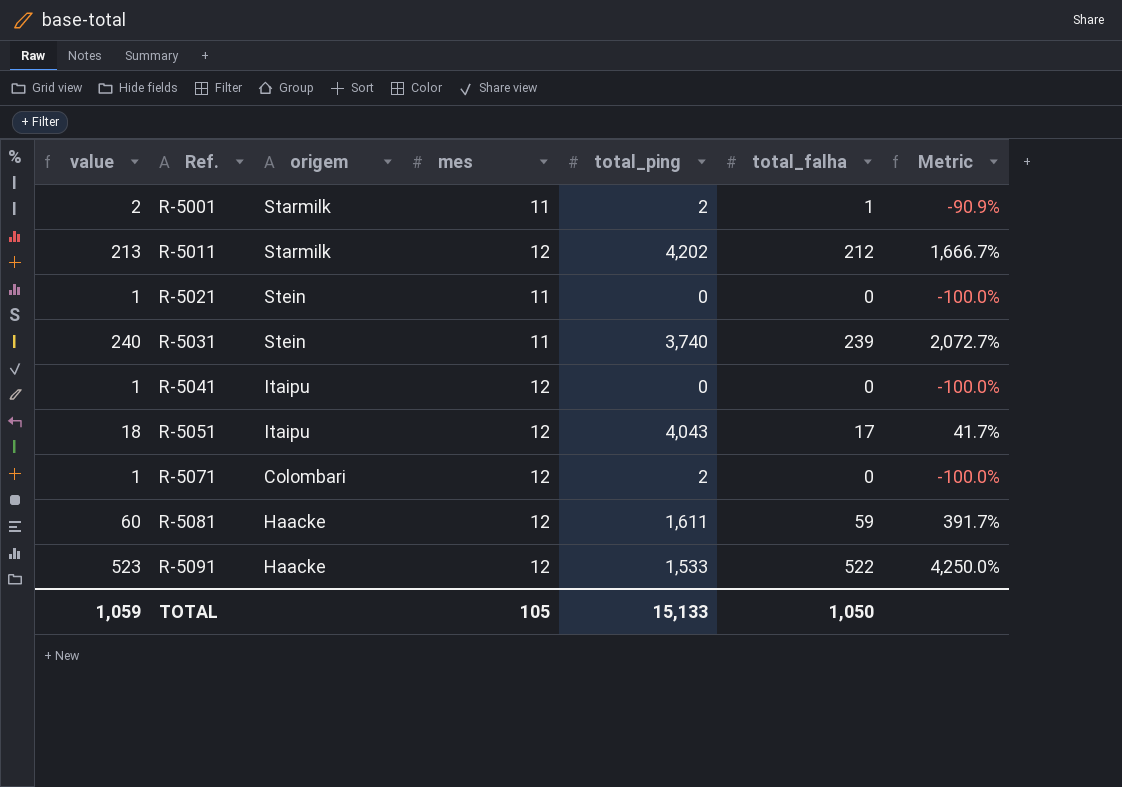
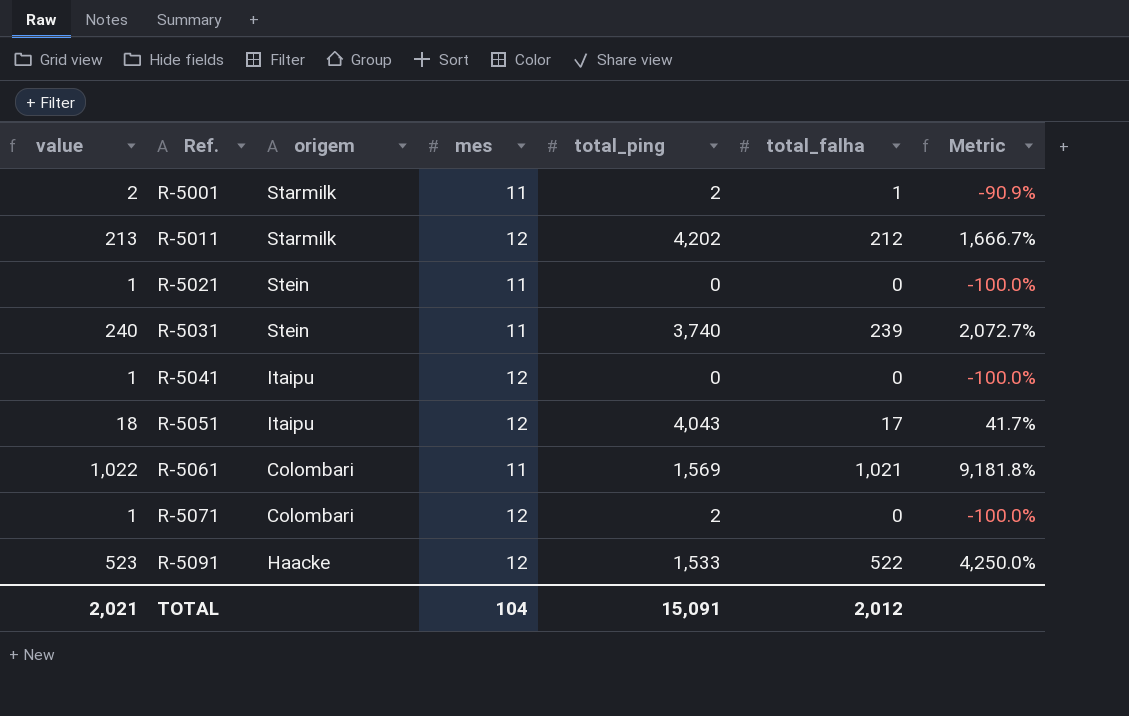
row R-5081: 60 | Haacke | 12 | 1,611 | 59 | 391.7% -> none
row R-5061: none -> 1,022 | Colombari | 11 | 1,569 | 1,021 | 9,181.8%
TOTAL | value: 1,059 -> 2,021
TOTAL | mes: 105 -> 104
TOTAL | total_ping: 15,133 -> 15,091
TOTAL | total_falha: 1,050 -> 2,012

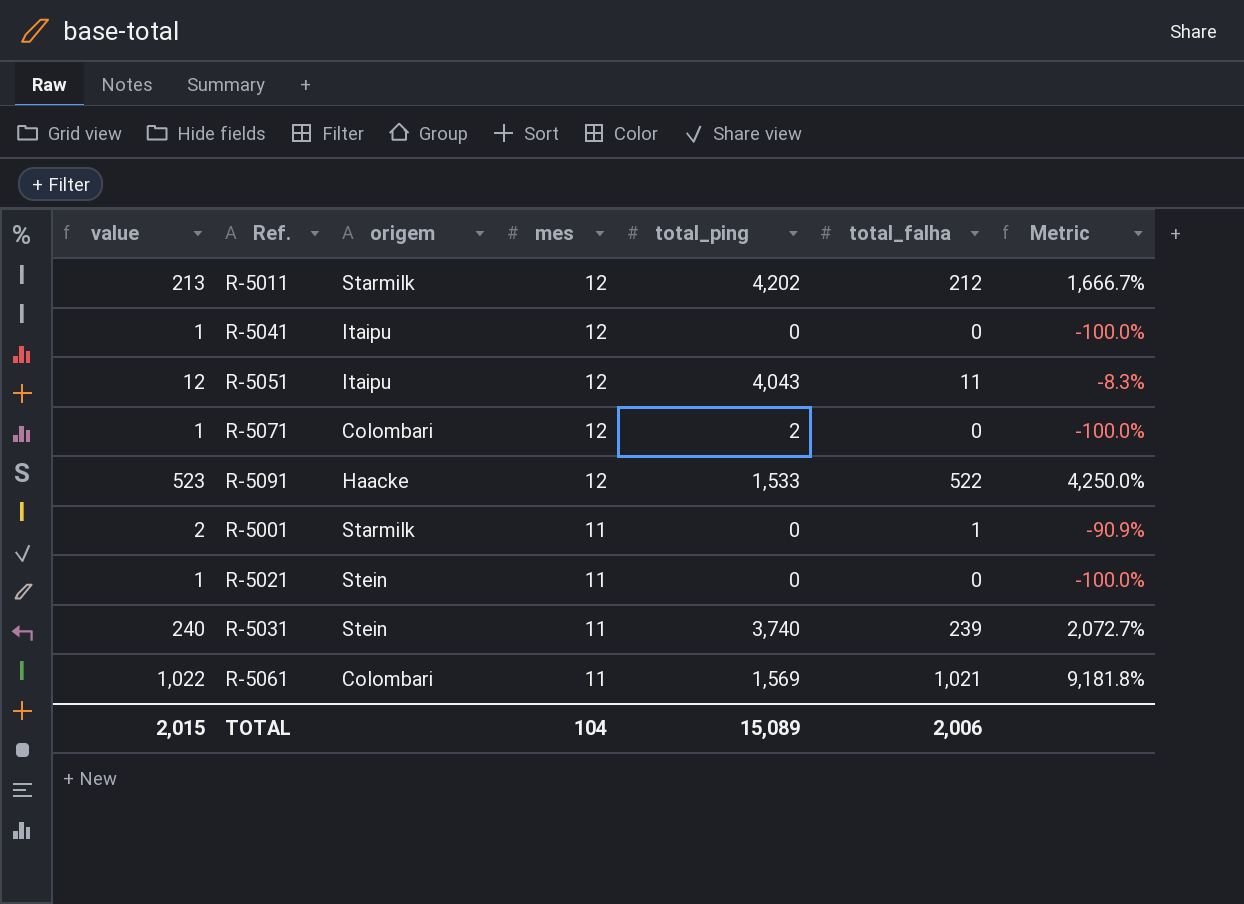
row order: Ref. ascending -> mes descending
R-5051 | value: 18 -> 12
R-5051 | total_falha: 17 -> 11
R-5051 | Metric: 41.7% -> -8.3%
R-5001 | total_ping: 2 -> 0
TOTAL | value: 2,021 -> 2,015
TOTAL | total_ping: 15,091 -> 15,089
TOTAL | total_falha: 2,012 -> 2,006

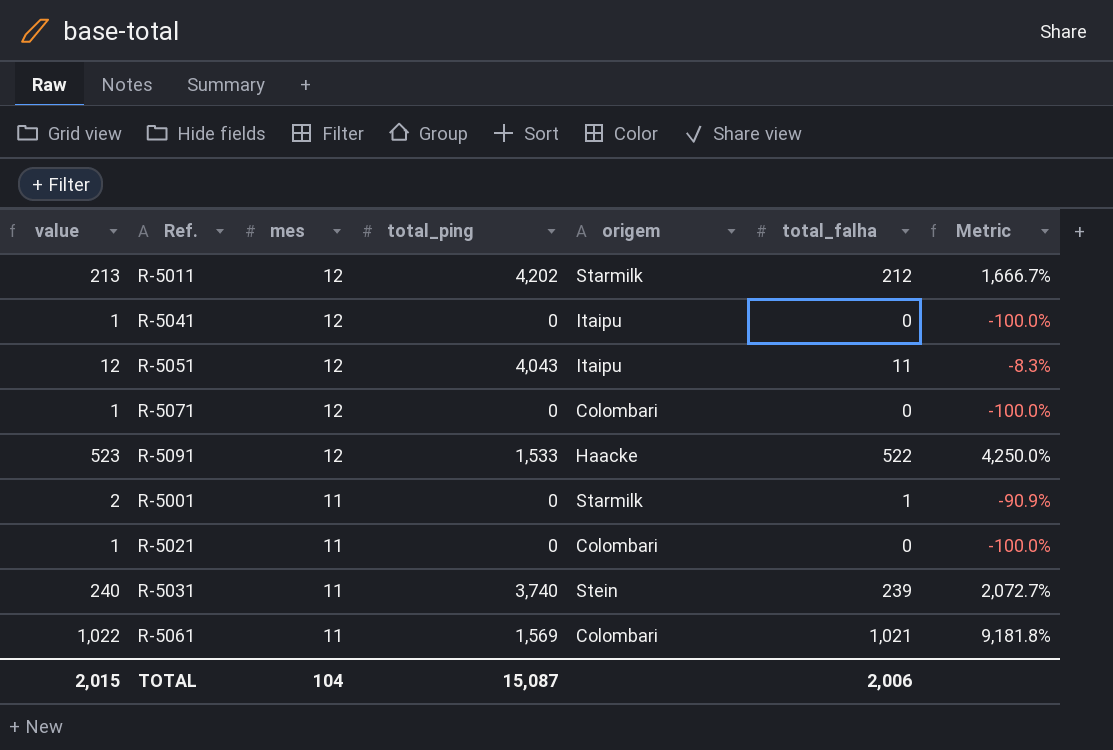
column origem | position: 3 -> 5
R-5071 | total_ping: 2 -> 0
R-5021 | origem: Stein -> Colombari
TOTAL | total_ping: 15,089 -> 15,087

